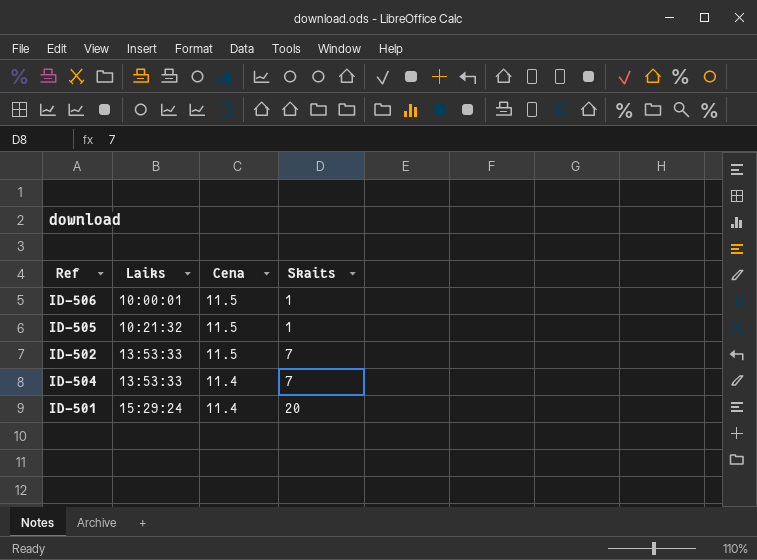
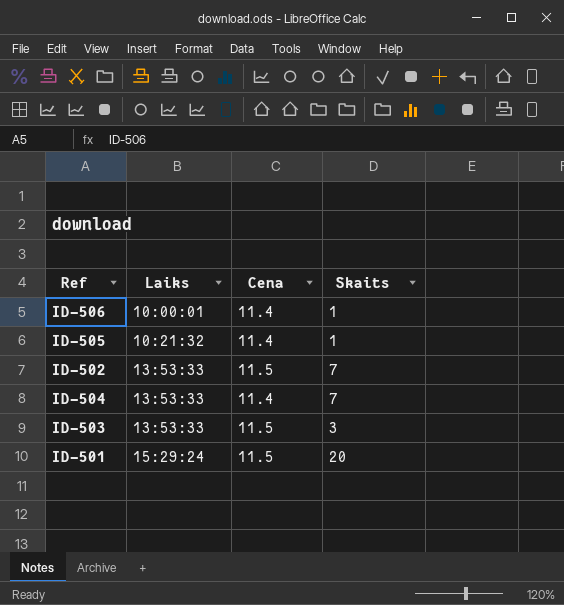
ID-506 | Cena: 11.5 -> 11.4
ID-505 | Cena: 11.5 -> 11.4
row ID-503: none -> 13:53:33 | 11.5 | 3
ID-501 | Cena: 11.4 -> 11.5

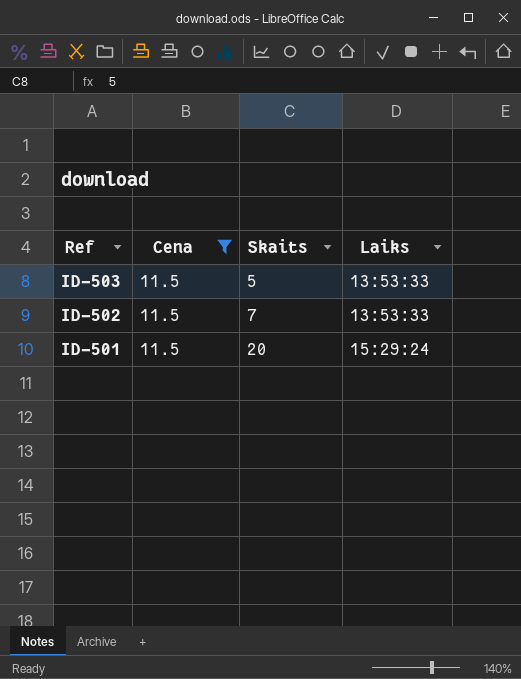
filter: none -> Cena = 11.5
row order: Laiks ascending -> Ref descending
column Laiks | position: 2 -> 4
ID-503 | Skaits: 3 -> 5

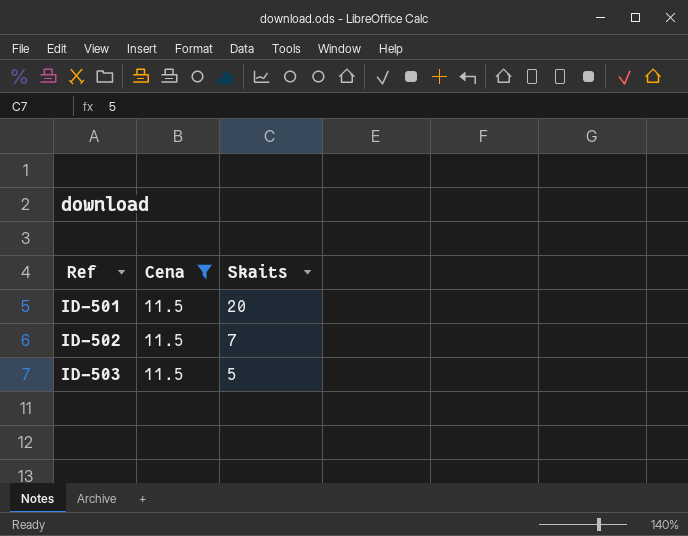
row order: Ref descending -> Ref ascending
column Laiks | position: 4 -> none

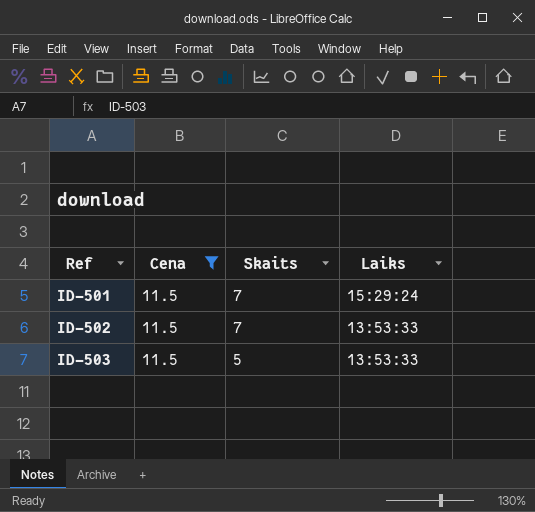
column Laiks | position: none -> 4
ID-501 | Skaits: 20 -> 7

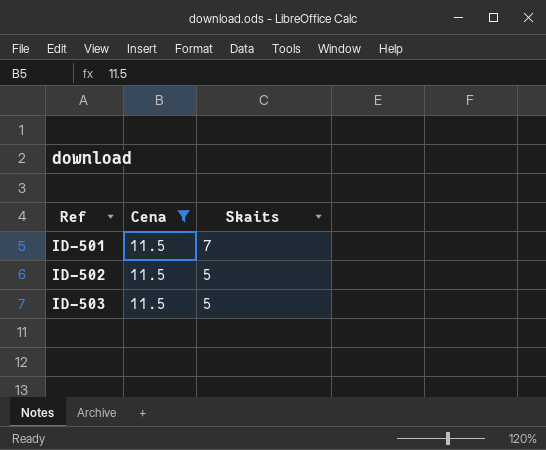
column Laiks | position: 4 -> none
ID-502 | Skaits: 7 -> 5

